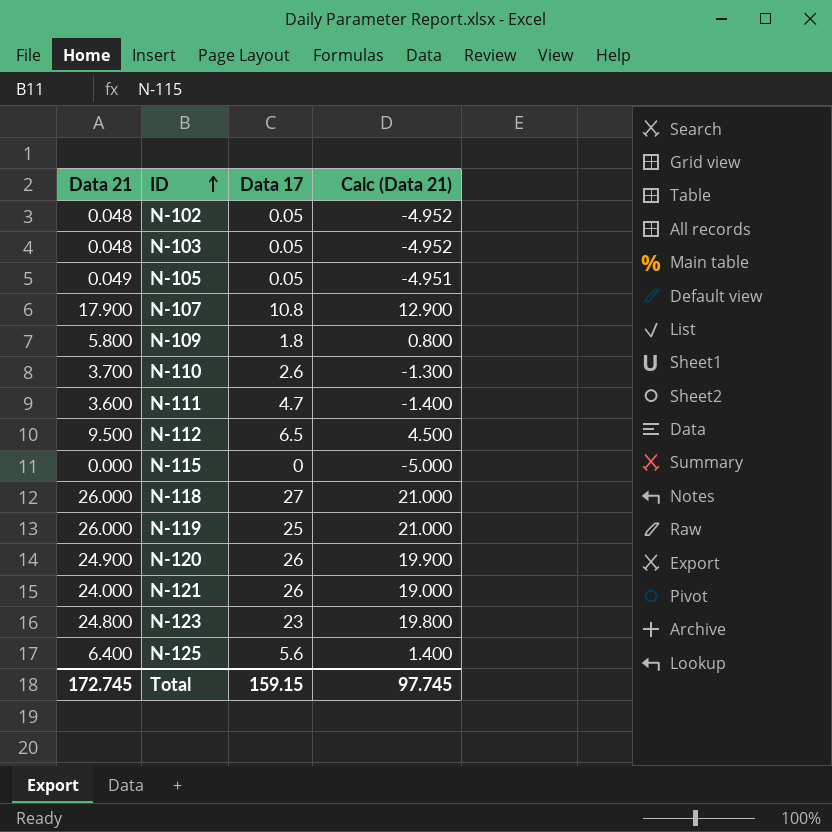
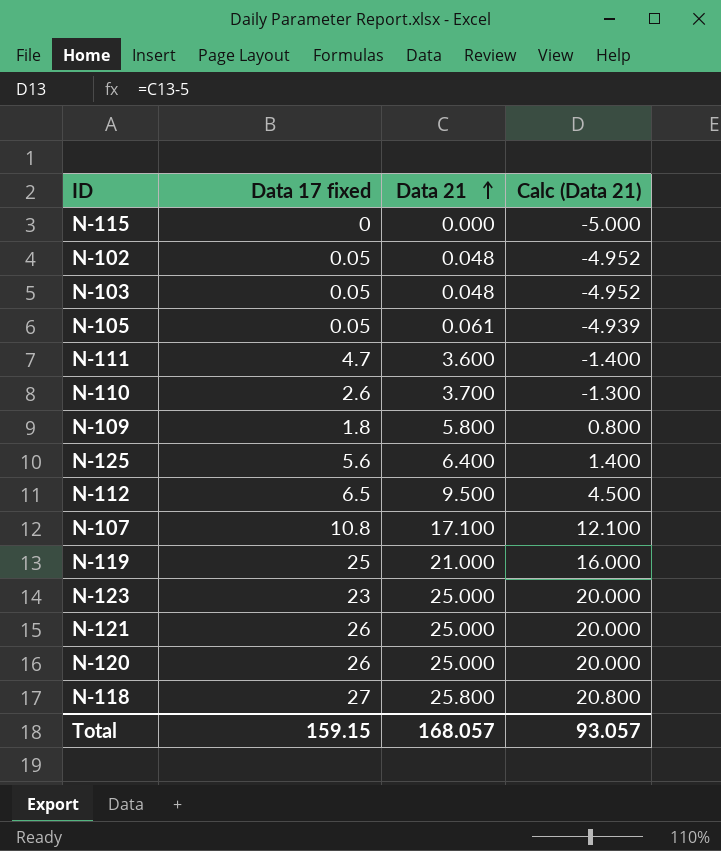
row order: ID ascending -> Data 21 ascending
column name: Data 17 -> Data 17 fixed
column Data 21 | position: 1 -> 3
N-105 | Data 21: 0.049 -> 0.061
N-105 | Calc (Data 21): -4.951 -> -4.939
N-107 | Data 21: 17.900 -> 17.100
N-107 | Calc (Data 21): 12.900 -> 12.100
N-119 | Data 21: 26.000 -> 21.000
N-119 | Calc (Data 21): 21.000 -> 16.000
N-123 | Data 21: 24.800 -> 25.000
N-123 | Calc (Data 21): 19.800 -> 20.000
N-121 | Data 21: 24.000 -> 25.000
N-121 | Calc (Data 21): 19.000 -> 20.000
N-120 | Data 21: 24.900 -> 25.000
N-120 | Calc (Data 21): 19.900 -> 20.000
N-118 | Data 21: 26.000 -> 25.800
N-118 | Calc (Data 21): 21.000 -> 20.800
Total | Data 21: 172.745 -> 168.057
Total | Calc (Data 21): 97.745 -> 93.057

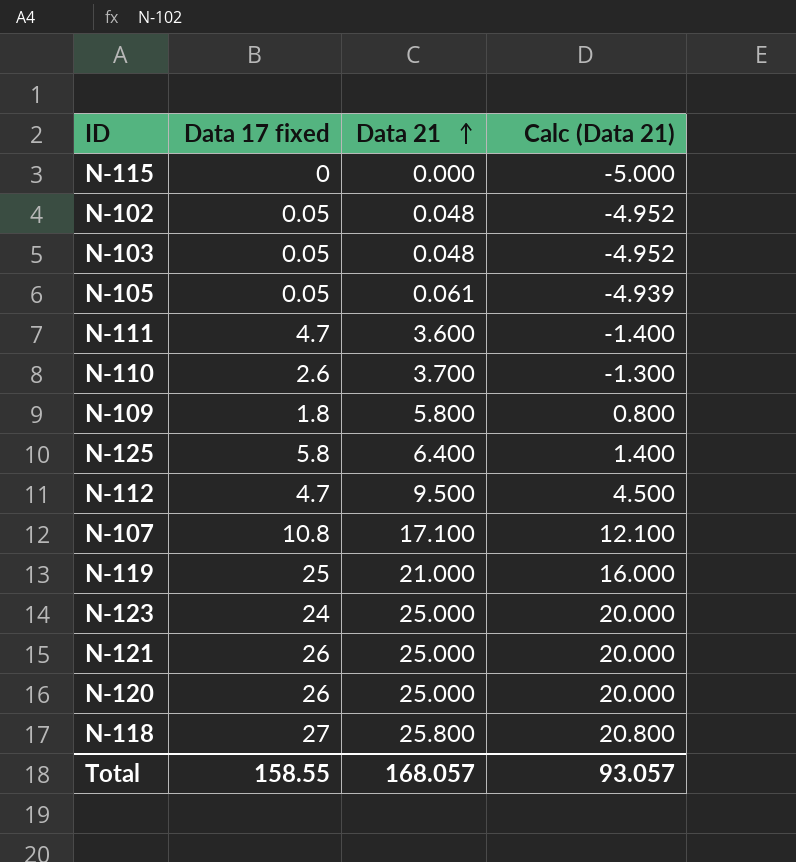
N-125 | Data 17 fixed: 5.6 -> 5.8
N-112 | Data 17 fixed: 6.5 -> 4.7
N-123 | Data 17 fixed: 23 -> 24
Total | Data 17 fixed: 159.15 -> 158.55

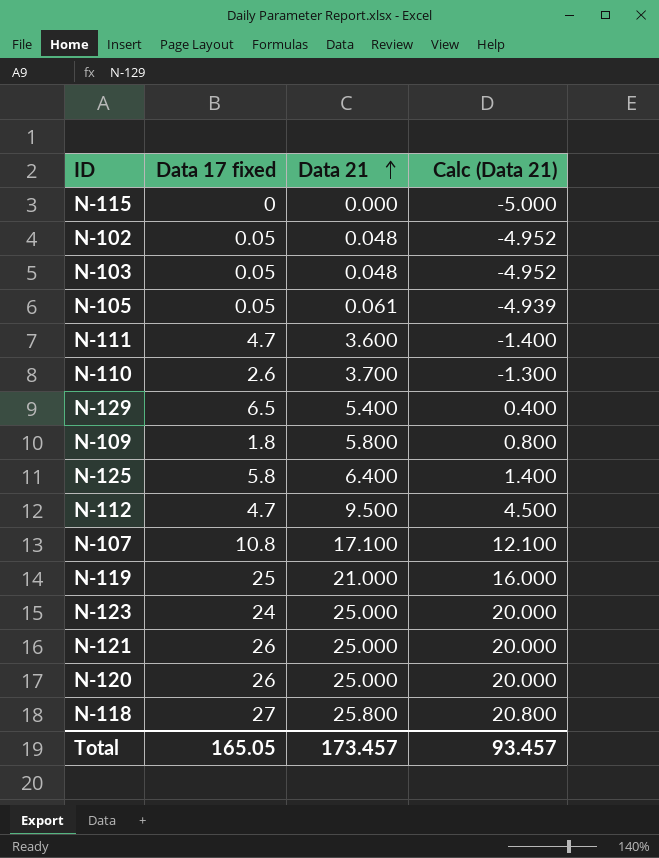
row N-129: none -> 6.5 | 5.400 | 0.400
Total | Data 17 fixed: 158.55 -> 165.05
Total | Data 21: 168.057 -> 173.457
Total | Calc (Data 21): 93.057 -> 93.457

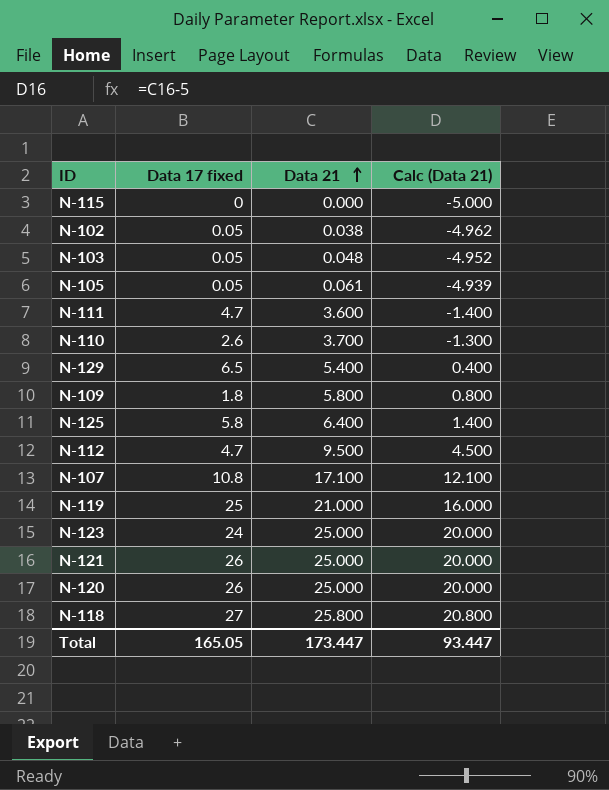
N-102 | Data 21: 0.048 -> 0.038
N-102 | Calc (Data 21): -4.952 -> -4.962
Total | Data 21: 173.457 -> 173.447
Total | Calc (Data 21): 93.457 -> 93.447

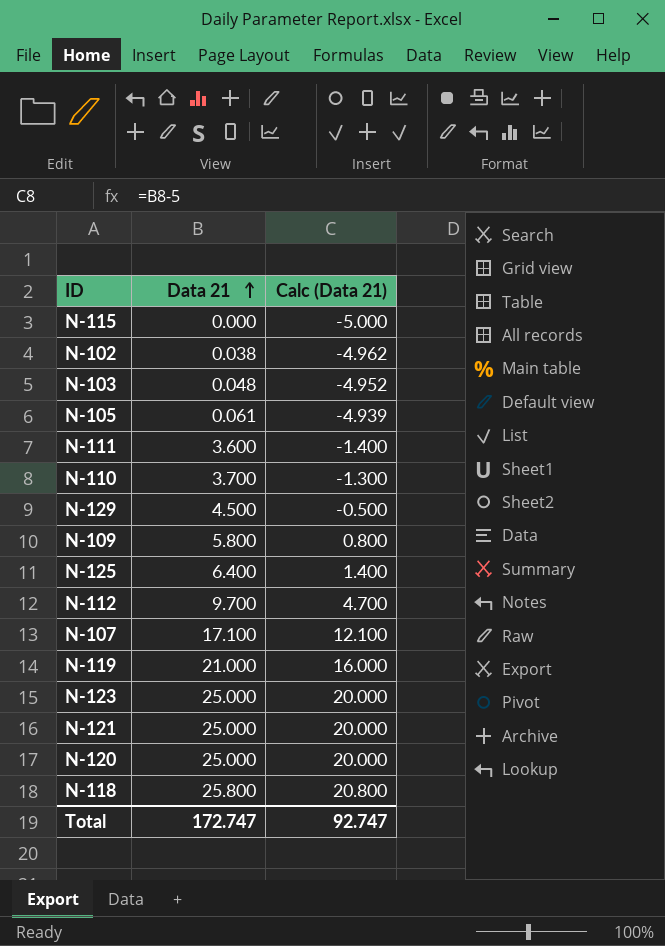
column Data 17 fixed | position: 2 -> none
N-129 | Data 21: 5.400 -> 4.500
N-129 | Calc (Data 21): 0.400 -> -0.500
N-112 | Data 21: 9.500 -> 9.700
N-112 | Calc (Data 21): 4.500 -> 4.700
Total | Data 21: 173.447 -> 172.747
Total | Calc (Data 21): 93.447 -> 92.747

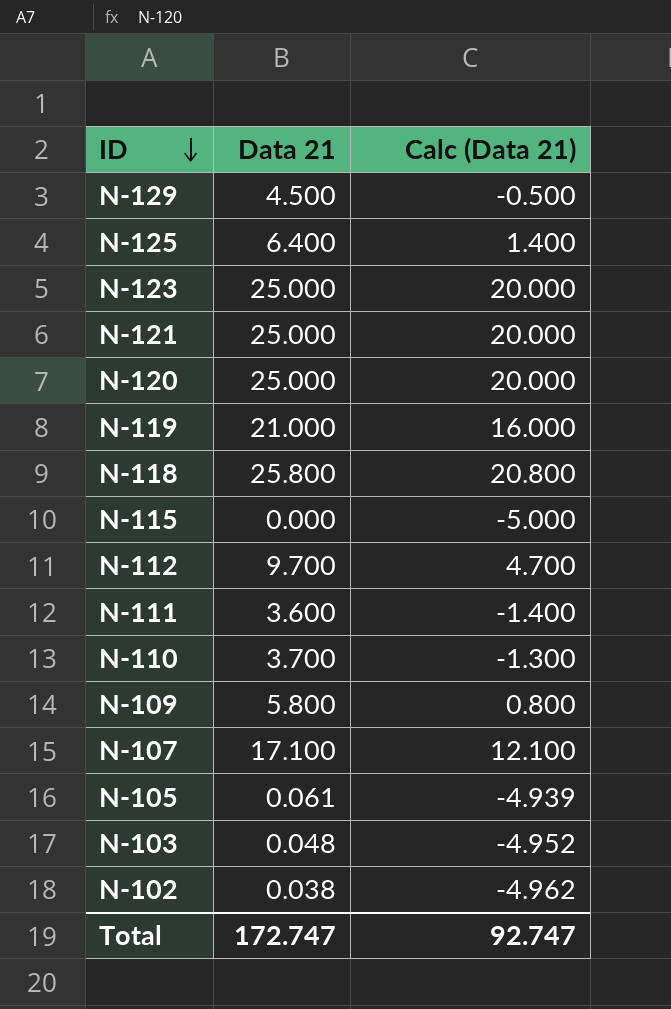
row order: Data 21 ascending -> ID descending

